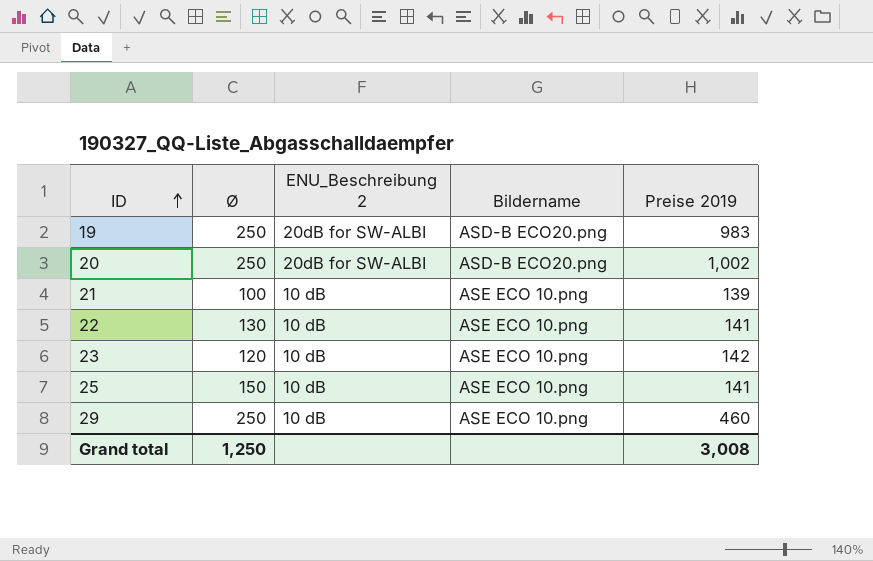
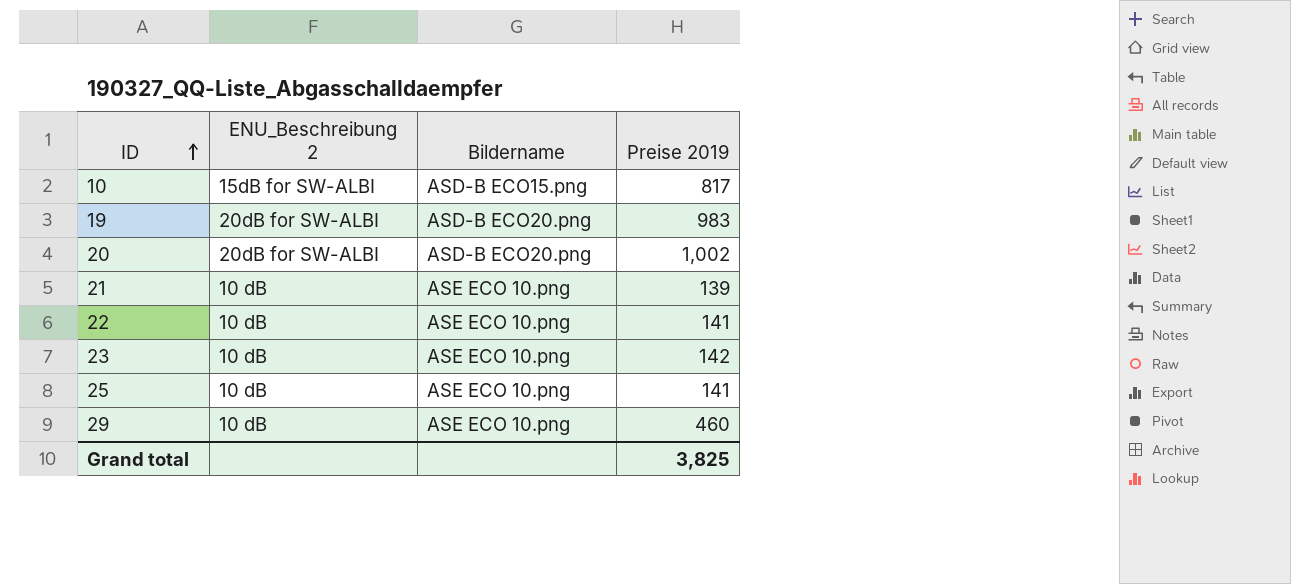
column Ø | position: 2 -> none
row 10: none -> 15dB for SW-ALBI | ASD-B ECO15.png | 817
Grand total | Preise 2019: 3,008 -> 3,825

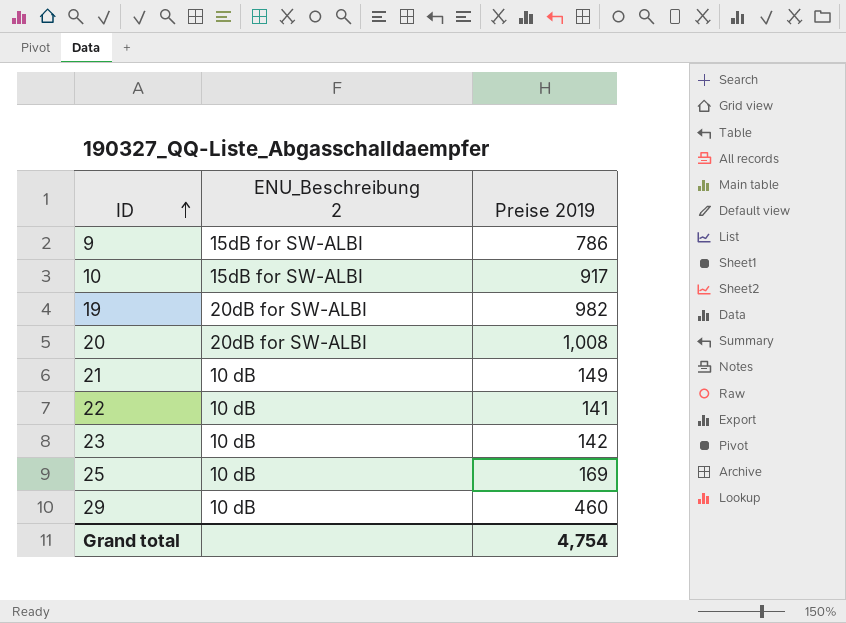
column Bildername | position: 3 -> none
row 9: none -> 15dB for SW-ALBI | 786
10 | Preise 2019: 817 -> 917
19 | Preise 2019: 983 -> 982
20 | Preise 2019: 1,002 -> 1,008
21 | Preise 2019: 139 -> 149
25 | Preise 2019: 141 -> 169
Grand total | Preise 2019: 3,825 -> 4,754

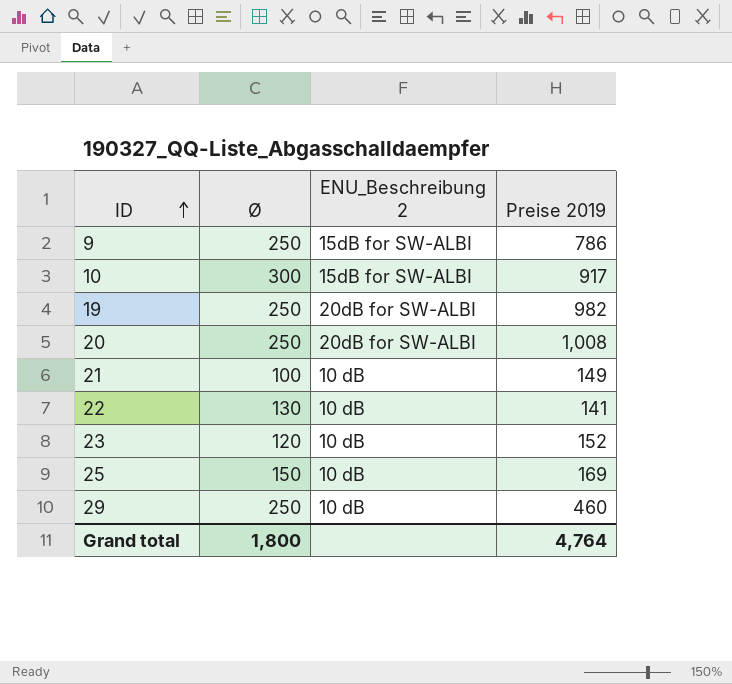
column Ø | position: none -> 2
23 | Preise 2019: 142 -> 152
Grand total | Preise 2019: 4,754 -> 4,764

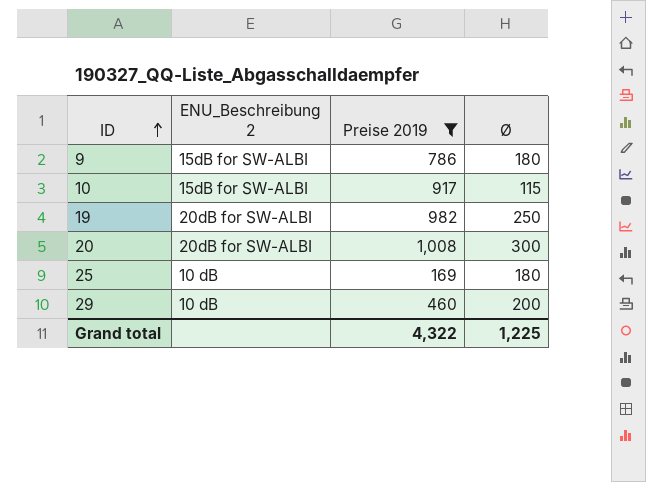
filter: none -> Preise 2019 >= 169
column Ø | position: 2 -> 4
9 | Ø: 250 -> 180
10 | Ø: 300 -> 115
20 | Ø: 250 -> 300
25 | Ø: 150 -> 180
29 | Ø: 250 -> 200
Grand total | Preise 2019: 4,764 -> 4,322
Grand total | Ø: 1,800 -> 1,225

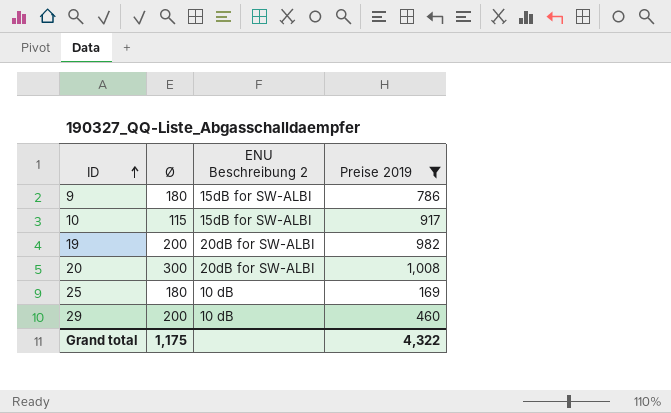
column Ø | position: 4 -> 2
column name: ENU_Beschreibung 2 -> ENU Beschreibung 2
19 | Ø: 250 -> 200
Grand total | Ø: 1,225 -> 1,175

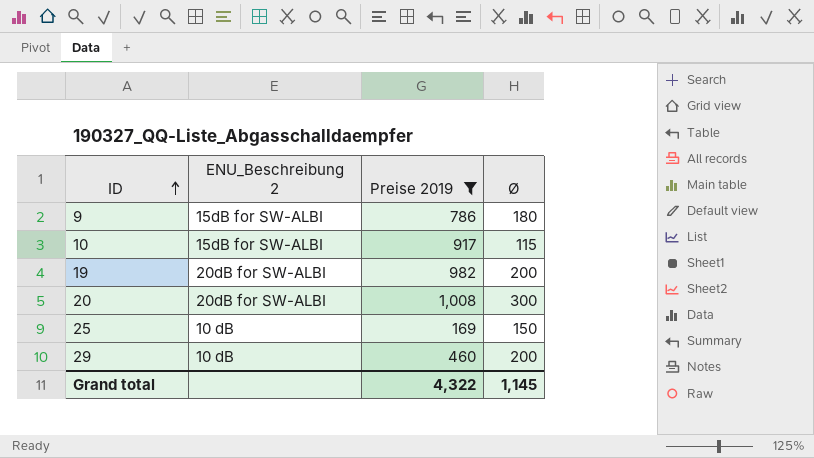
column name: ENU Beschreibung 2 -> ENU_Beschreibung 2
column Ø | position: 2 -> 4
25 | Ø: 180 -> 150
Grand total | Ø: 1,175 -> 1,145

